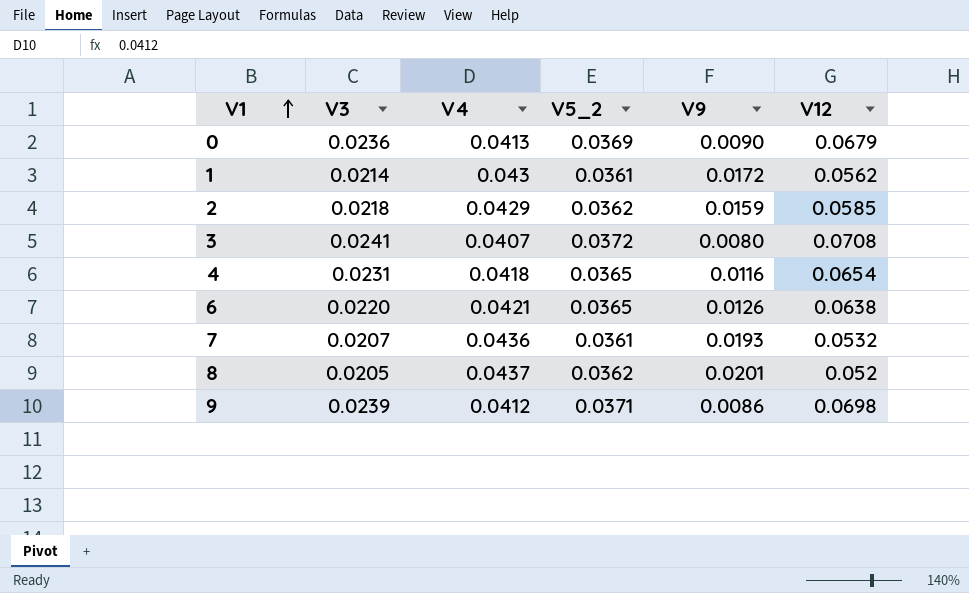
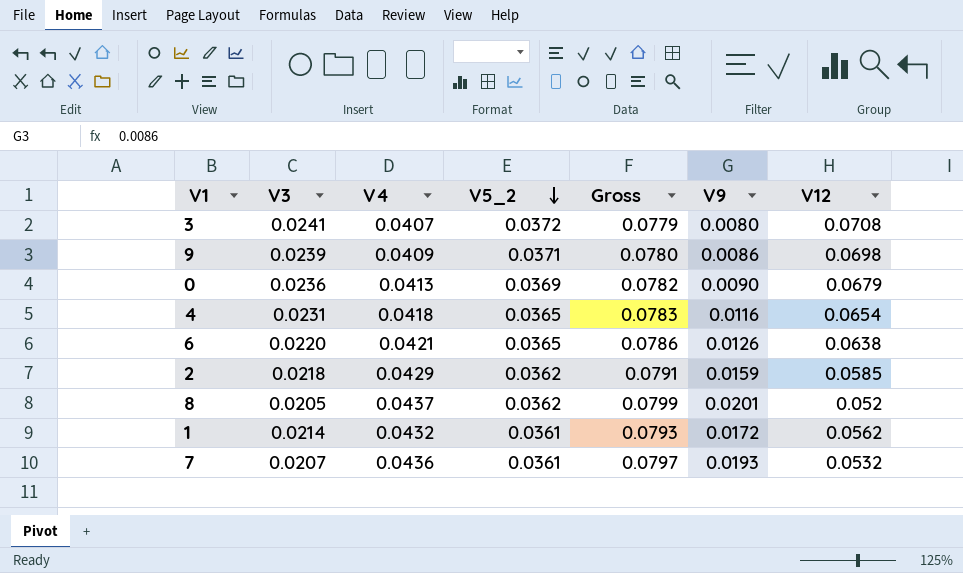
row order: V1 ascending -> V5_2 descending
column Gross | formula: none -> [V4] + [V5_2]
9 | V4: 0.0412 -> 0.0409
1 | V4: 0.043 -> 0.0432

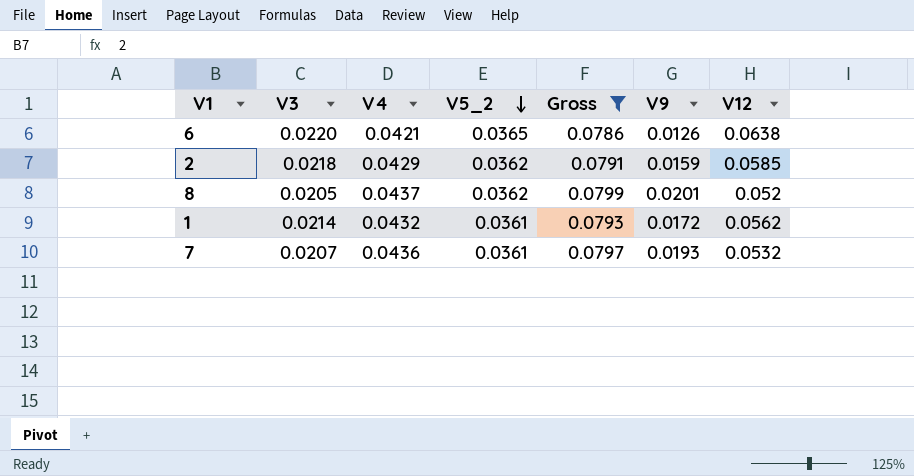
filter: none -> Gross >= 0.0786

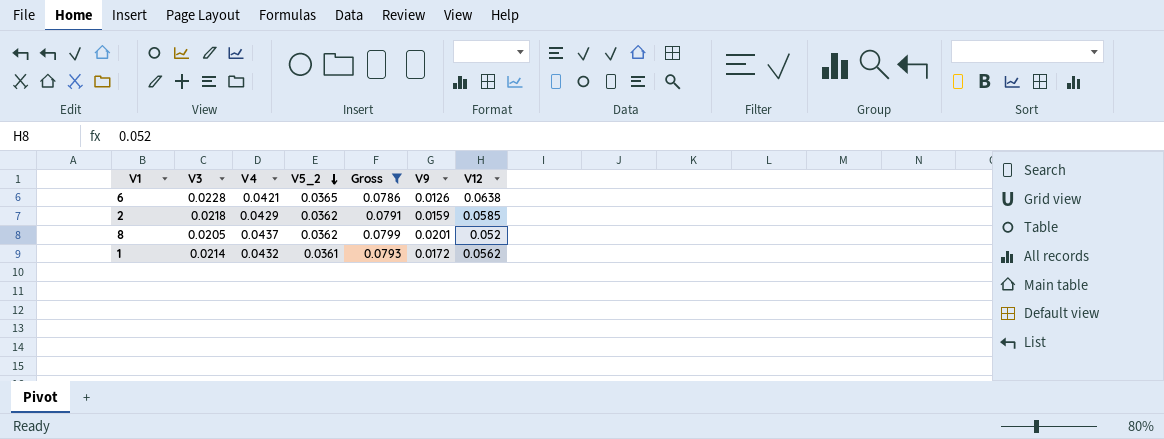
row 7: 0.0207 | 0.0436 | 0.0361 | 0.0797 | 0.0193 | 0.0532 -> none
6 | V3: 0.0220 -> 0.0228

